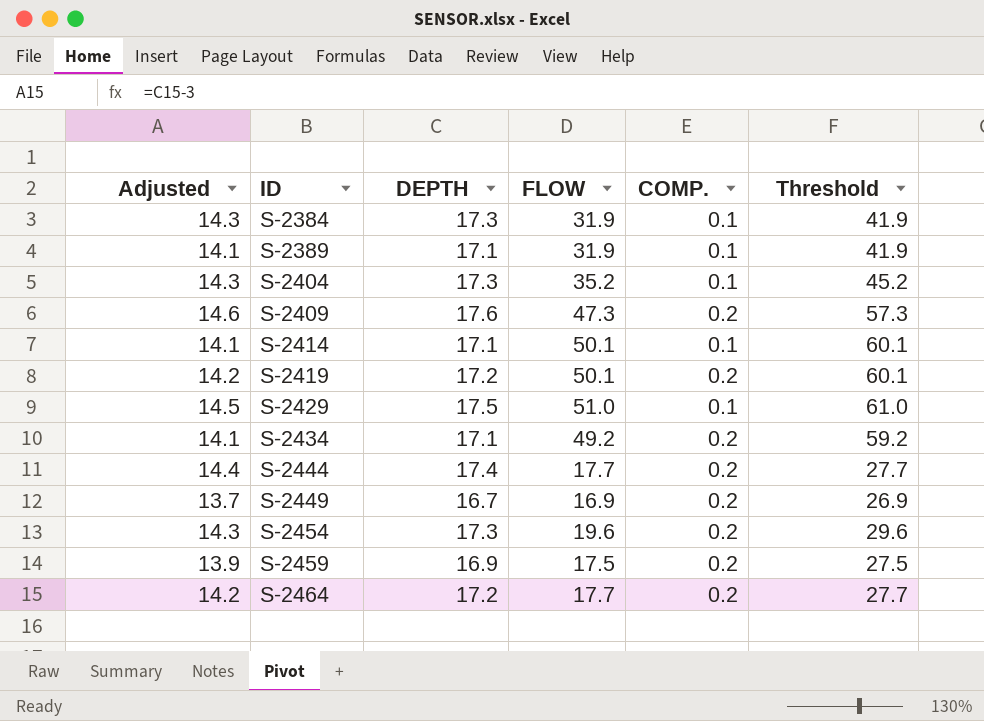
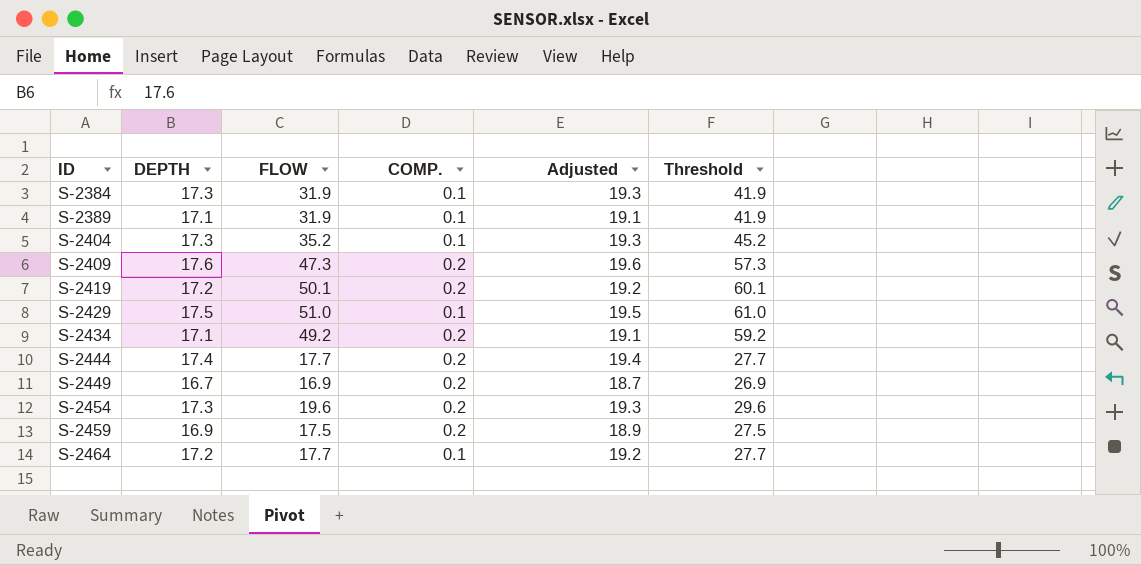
column Adjusted | formula: [DEPTH] - 3 -> [DEPTH] + 2
column Adjusted | position: 1 -> 5
row S-2414: 14.1 | 17.1 | 50.1 | 0.1 | 60.1 -> none
S-2464 | COMP.: 0.2 -> 0.1

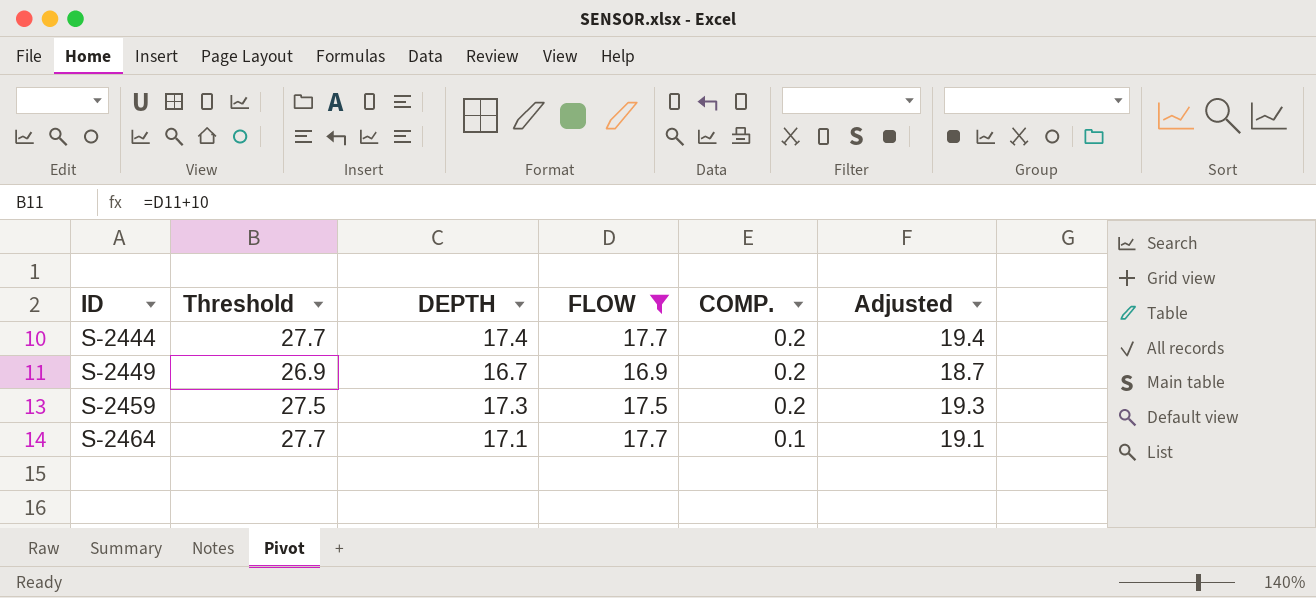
filter: none -> FLOW <= 17.7
column Threshold | position: 6 -> 2
S-2459 | DEPTH: 16.9 -> 17.3
S-2459 | Adjusted: 18.9 -> 19.3
S-2464 | DEPTH: 17.2 -> 17.1
S-2464 | Adjusted: 19.2 -> 19.1

